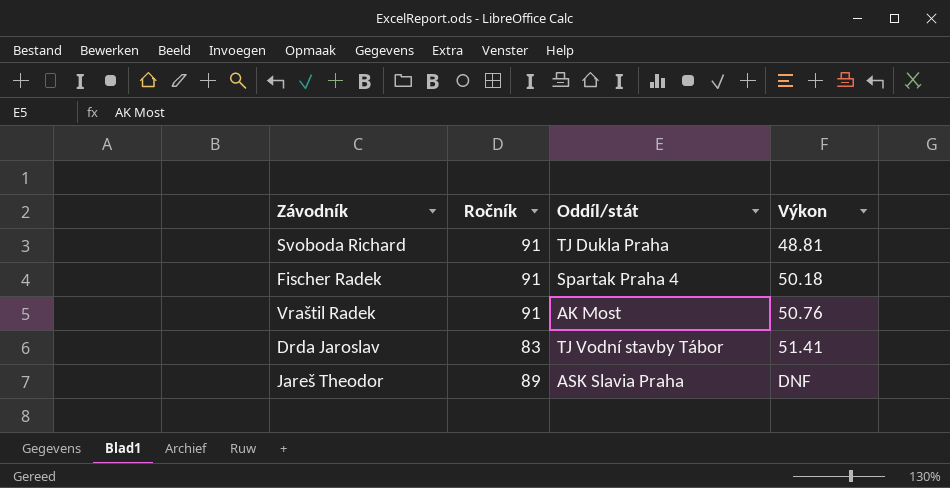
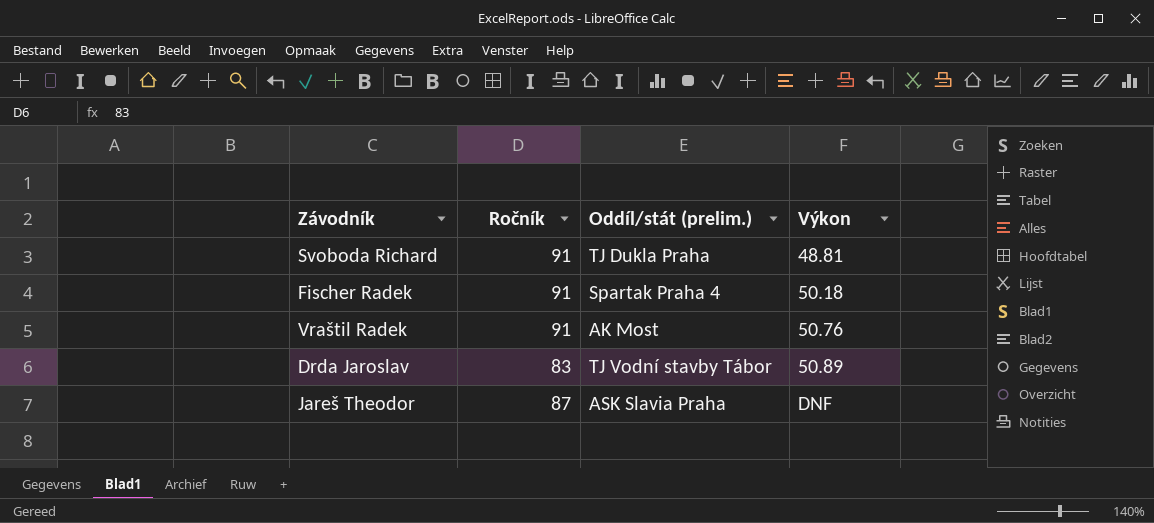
column name: Oddíl/stát -> Oddíl/stát (prelim.)
Drda Jaroslav | Výkon: 51.41 -> 50.89
Jareš Theodor | Ročník: 89 -> 87

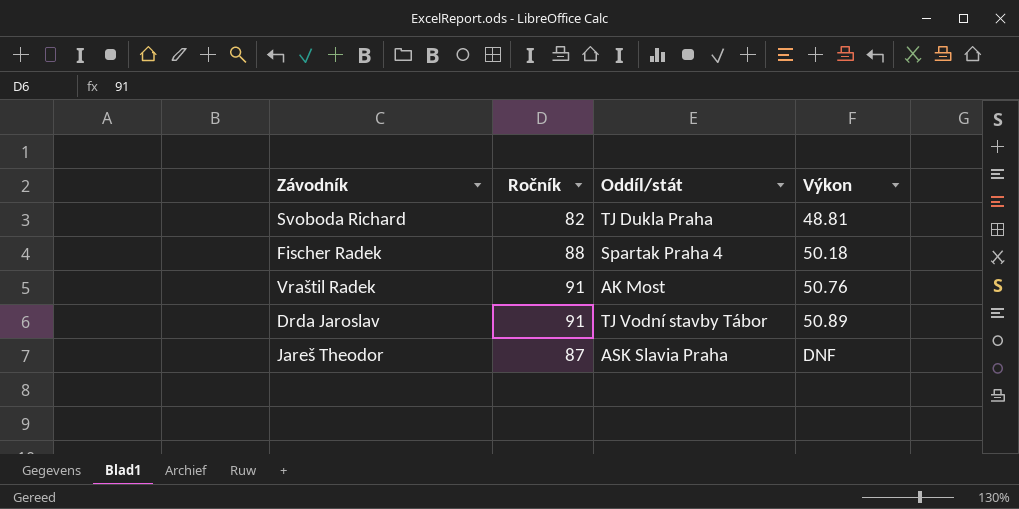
column name: Oddíl/stát (prelim.) -> Oddíl/stát
Svoboda Richard | Ročník: 91 -> 82
Fischer Radek | Ročník: 91 -> 88
Drda Jaroslav | Ročník: 83 -> 91

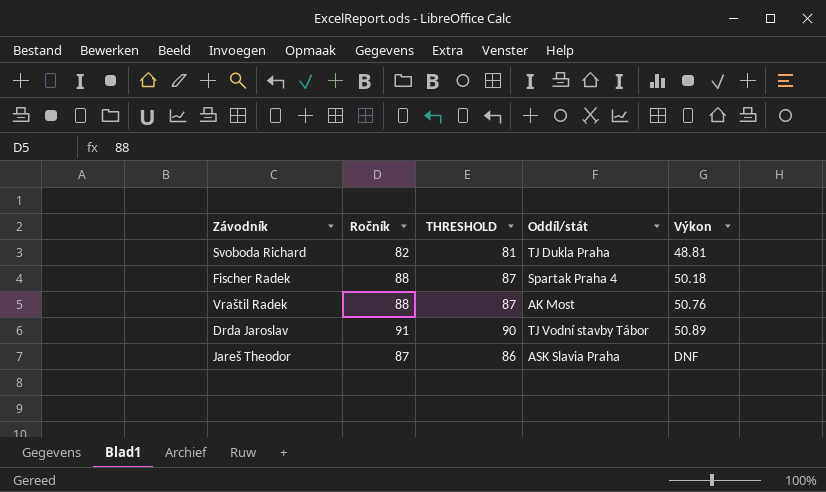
column THRESHOLD | formula: none -> [Ročník] - 1
Vraštil Radek | Ročník: 91 -> 88

